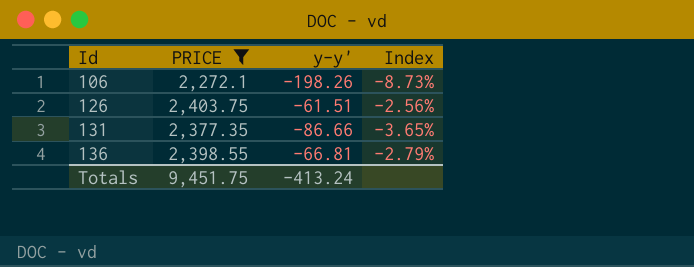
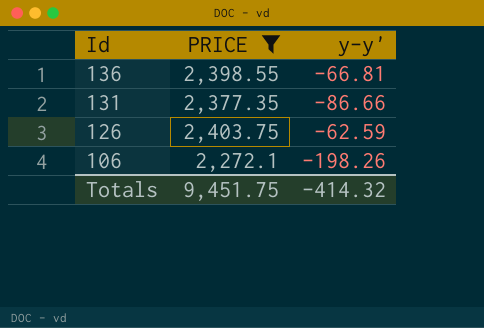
row order: Id ascending -> Id descending
column Index | formula: [y-y'] / [PRICE] -> none
126 | y-y': -61.51 -> -62.59
Totals | y-y': -413.24 -> -414.32

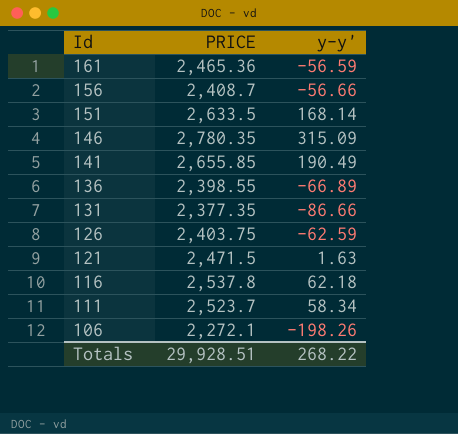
filter: PRICE <= 2,403.75 -> none
136 | y-y': -66.81 -> -66.89
Totals | PRICE: 9,451.75 -> 29,928.51
Totals | y-y': -414.32 -> 268.22

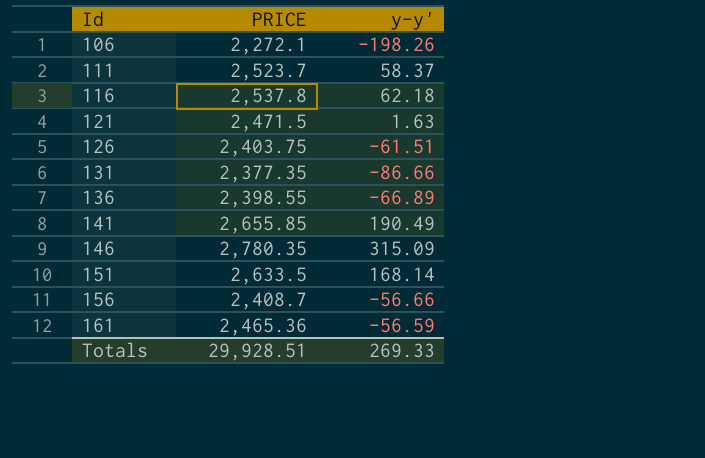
row order: Id descending -> Id ascending
111 | y-y': 58.34 -> 58.37
126 | y-y': -62.59 -> -61.51
Totals | y-y': 268.22 -> 269.33

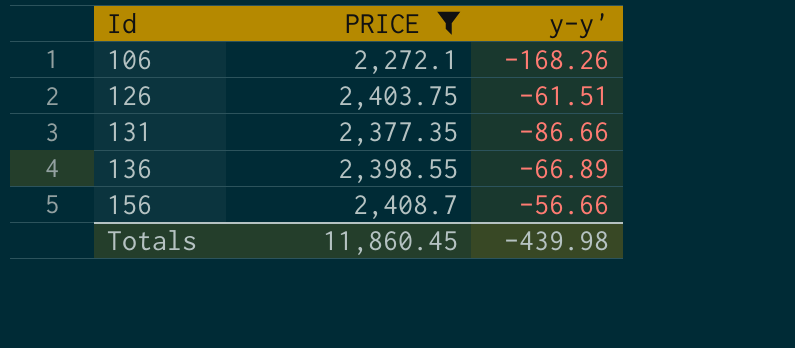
filter: none -> PRICE <= 2,408.7
106 | y-y': -198.26 -> -168.26
Totals | PRICE: 29,928.51 -> 11,860.45
Totals | y-y': 269.33 -> -439.98

